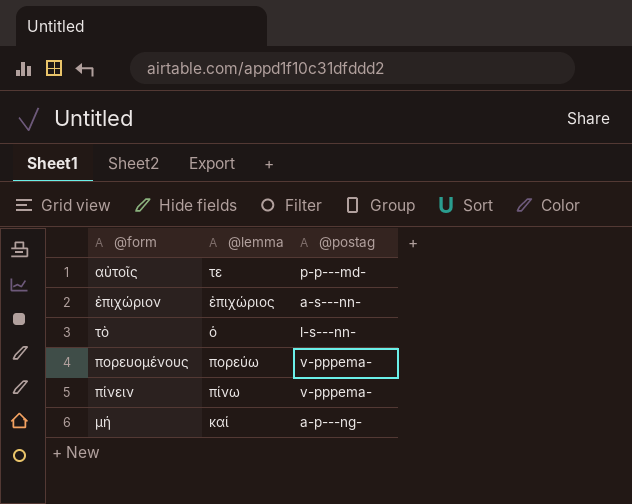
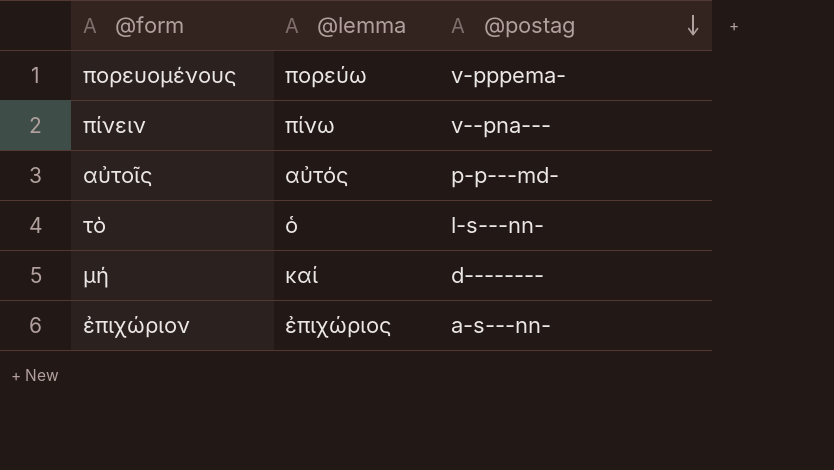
row order: none -> @postag descending
πίνειν | @postag: v-pppema- -> v--pna---
αὐτοῖς | @lemma: τε -> αὐτός
μή | @postag: a-p---ng- -> d--------

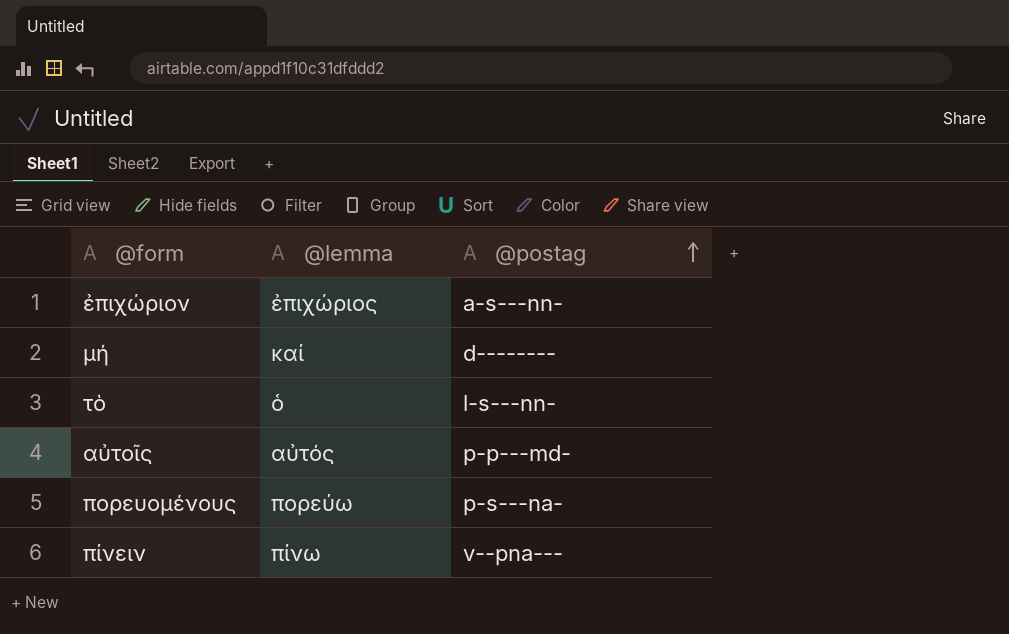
row order: @postag descending -> @postag ascending
πορευομένους | @postag: v-pppema- -> p-s---na-

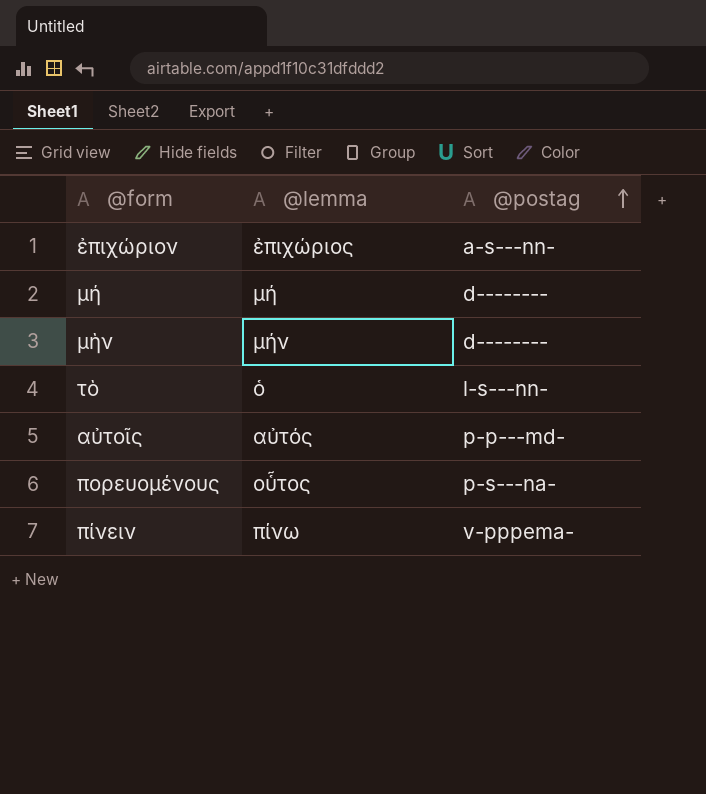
μή | @lemma: καί -> μή
row μὴν: none -> μήν | d--------
πορευομένους | @lemma: πορεύω -> οὗτος
πίνειν | @postag: v--pna--- -> v-pppema-

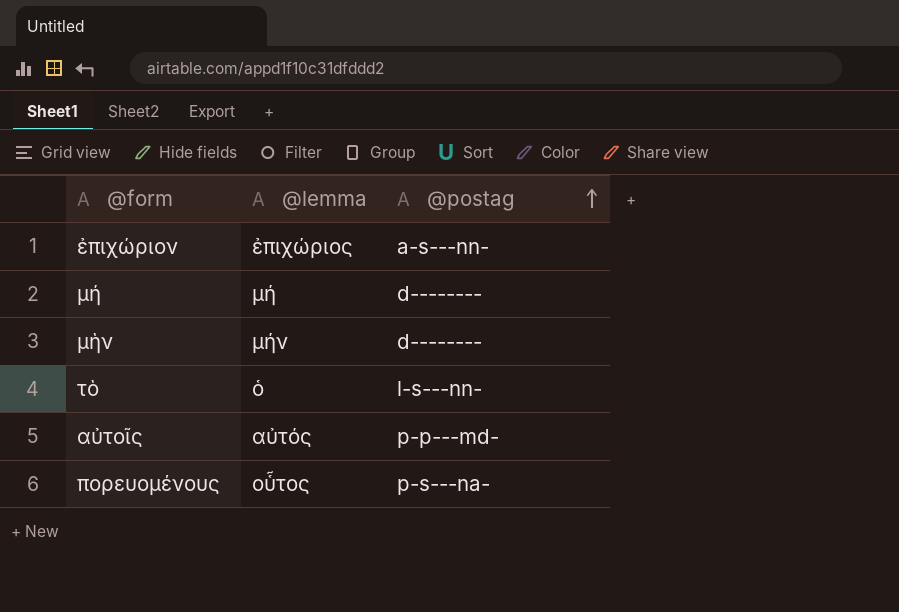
row πίνειν: πίνω | v-pppema- -> none

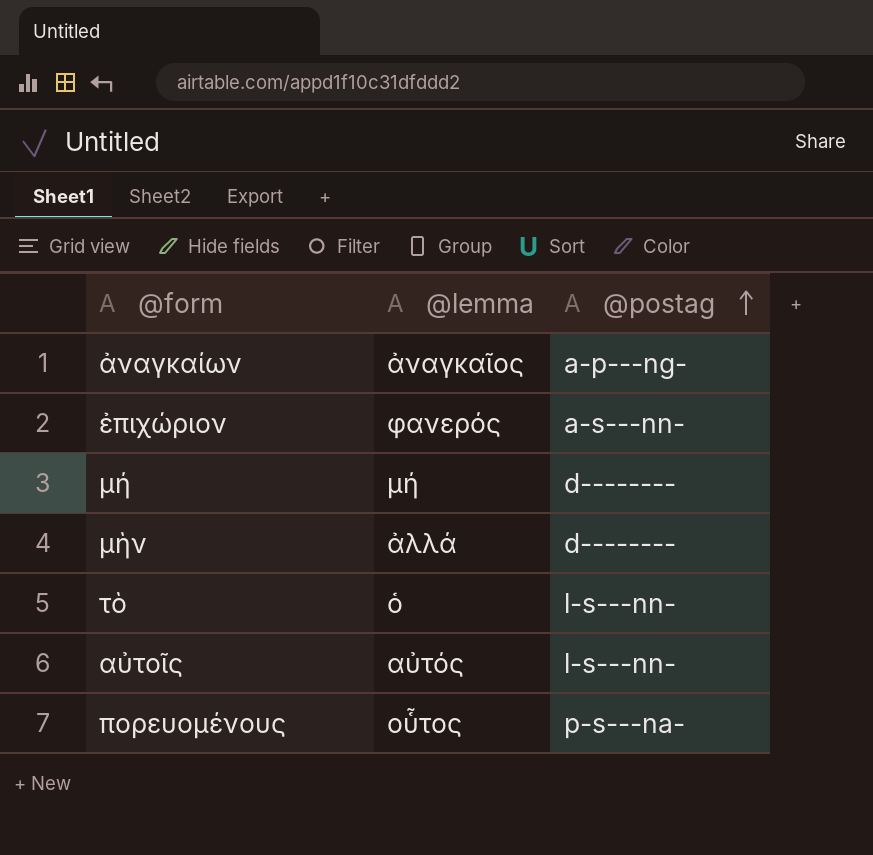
row ἀναγκαίων: none -> ἀναγκαῖος | a-p---ng-
ἐπιχώριον | @lemma: ἐπιχώριος -> φανερός
μὴν | @lemma: μήν -> ἀλλά
αὐτοῖς | @postag: p-p---md- -> l-s---nn-

